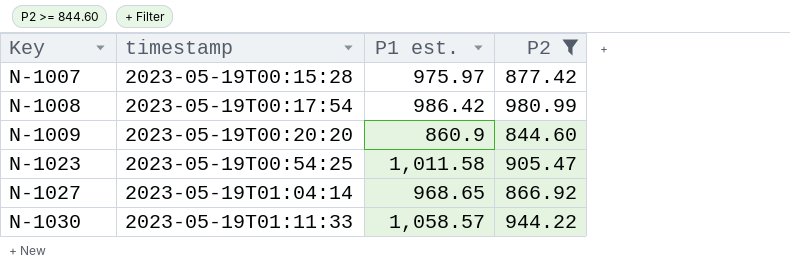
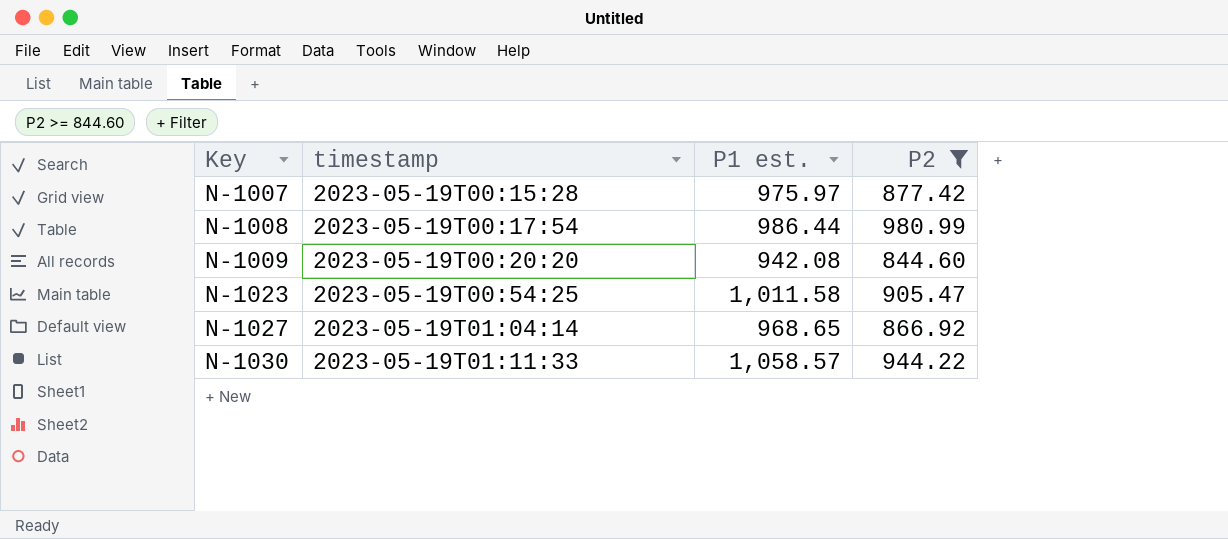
N-1008 | P1 est.: 986.42 -> 986.44
N-1009 | P1 est.: 860.9 -> 942.08

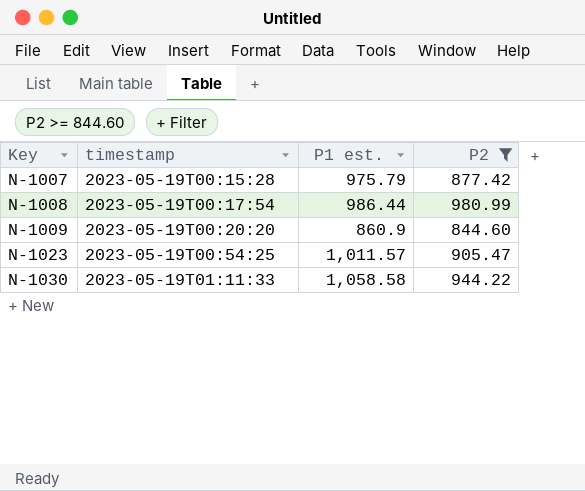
row N-1027: 2023-05-19T01:04:14 | 968.65 | 866.92 -> none
N-1007 | P1 est.: 975.97 -> 975.79
N-1009 | P1 est.: 942.08 -> 860.9
N-1023 | P1 est.: 1,011.58 -> 1,011.57
N-1030 | P1 est.: 1,058.57 -> 1,058.58

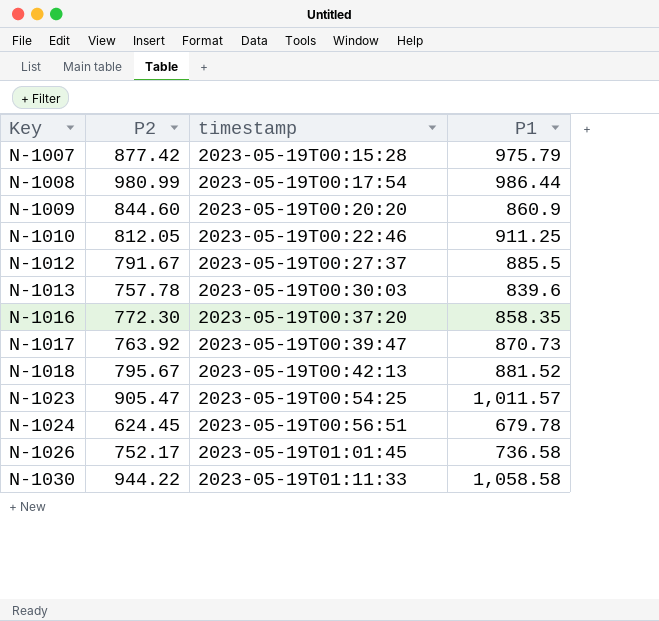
filter: P2 >= 844.60 -> none
column P2 | position: 4 -> 2
column name: P1 est. -> P1

